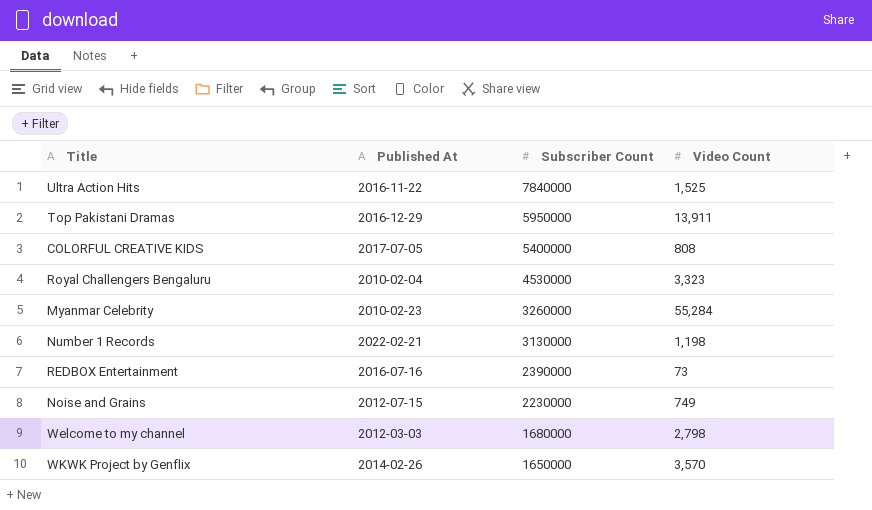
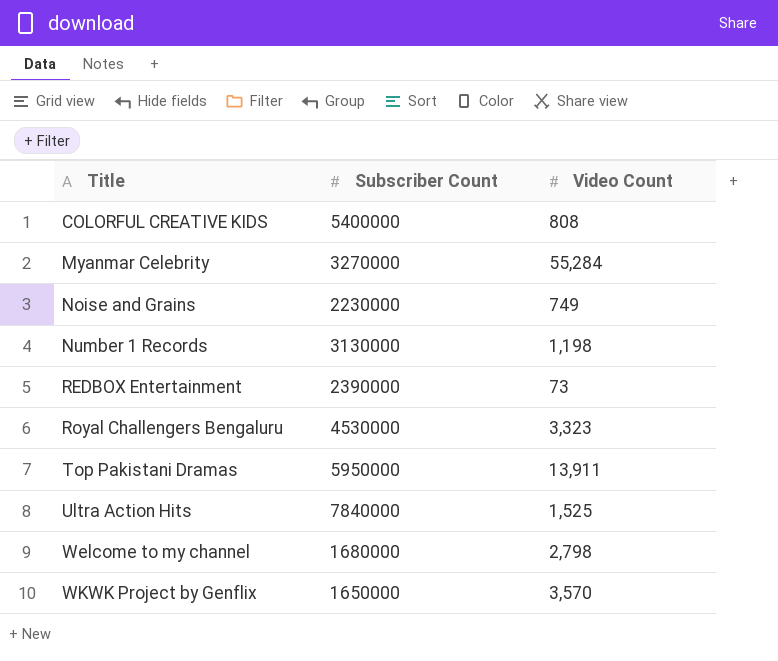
row order: Subscriber Count descending -> Title ascending
column Published At | position: 2 -> none
Myanmar Celebrity | Subscriber Count: 3260000 -> 3270000

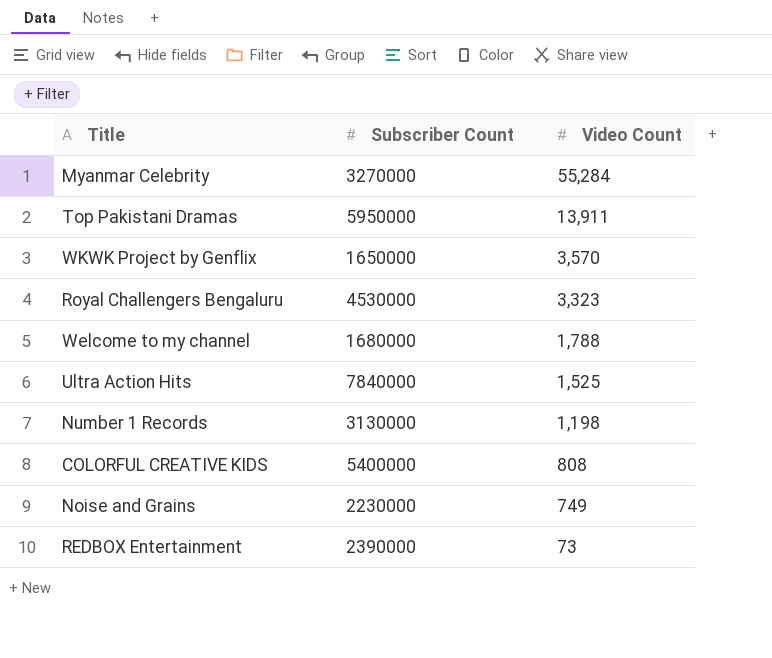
row order: Title ascending -> Video Count descending
Welcome to my channel | Video Count: 2,798 -> 1,788

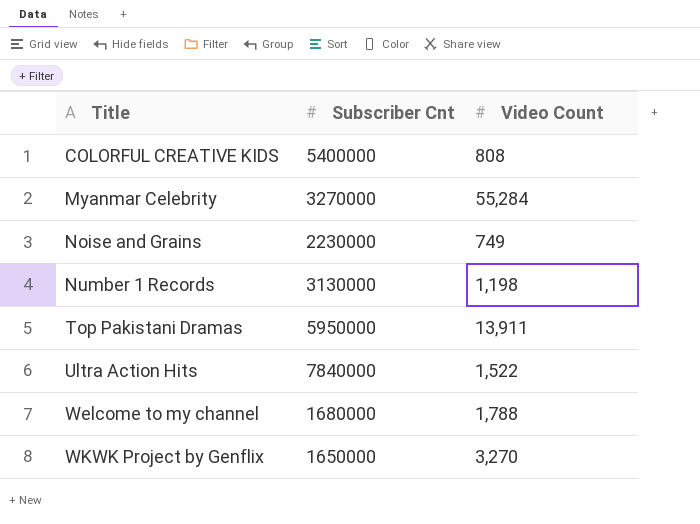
row order: Video Count descending -> Title ascending
column name: Subscriber Count -> Subscriber Cnt
row Royal Challengers Bengaluru: 4530000 | 3,323 -> none
row REDBOX Entertainment: 2390000 | 73 -> none
Ultra Action Hits | Video Count: 1,525 -> 1,522
WKWK Project by Genflix | Video Count: 3,570 -> 3,270

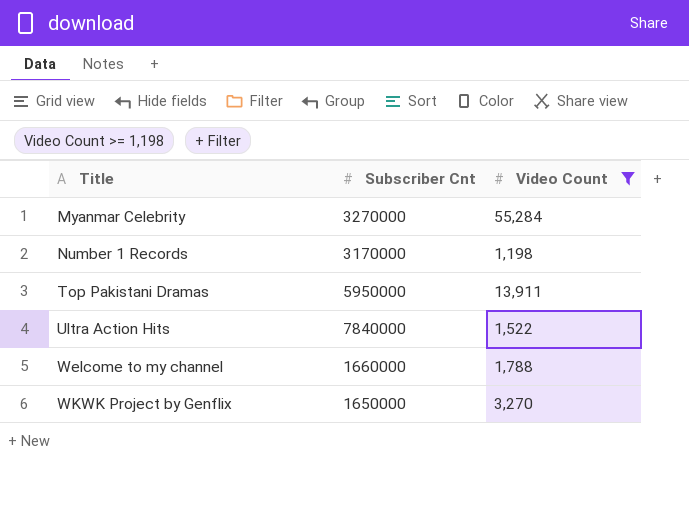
filter: none -> Video Count >= 1,198
Number 1 Records | Subscriber Cnt: 3130000 -> 3170000
Welcome to my channel | Subscriber Cnt: 1680000 -> 1660000

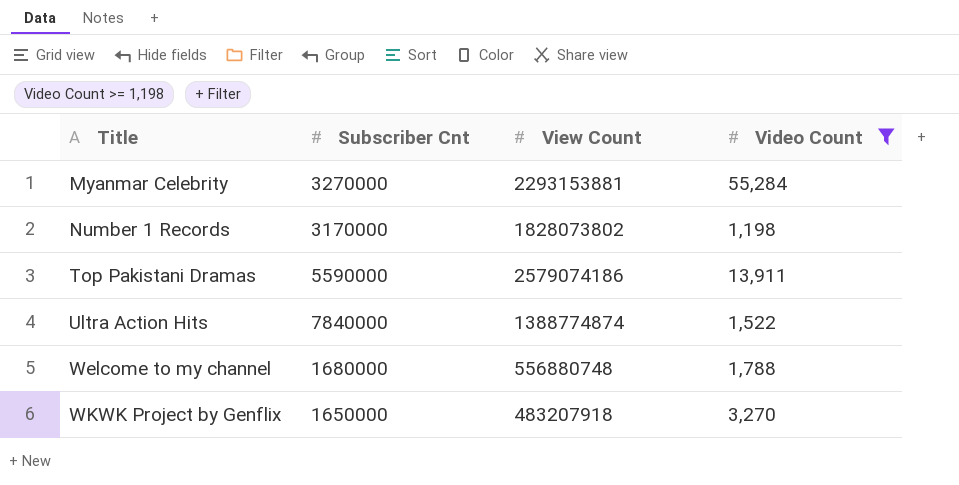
column View Count | position: none -> 3
Top Pakistani Dramas | Subscriber Cnt: 5950000 -> 5590000
Welcome to my channel | Subscriber Cnt: 1660000 -> 1680000

